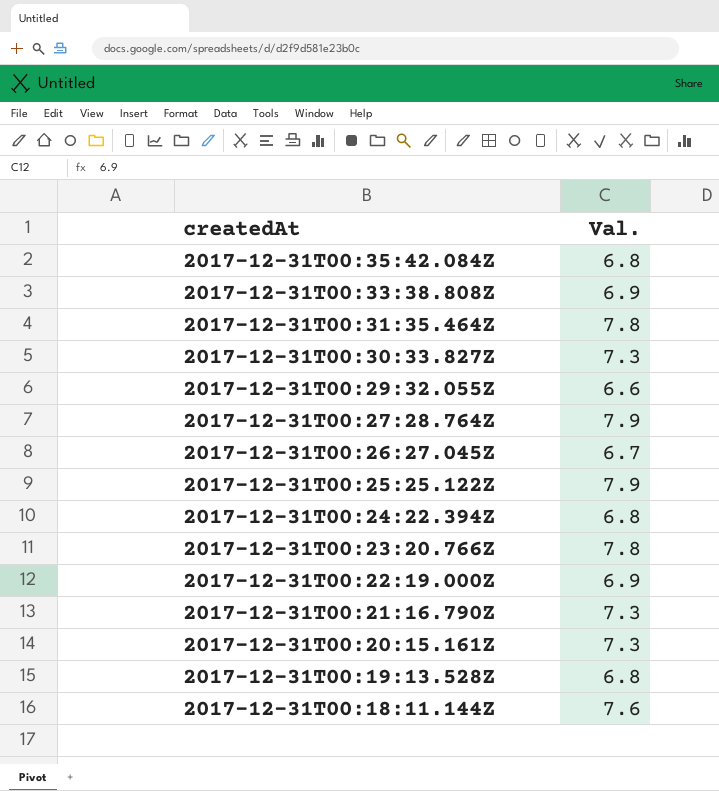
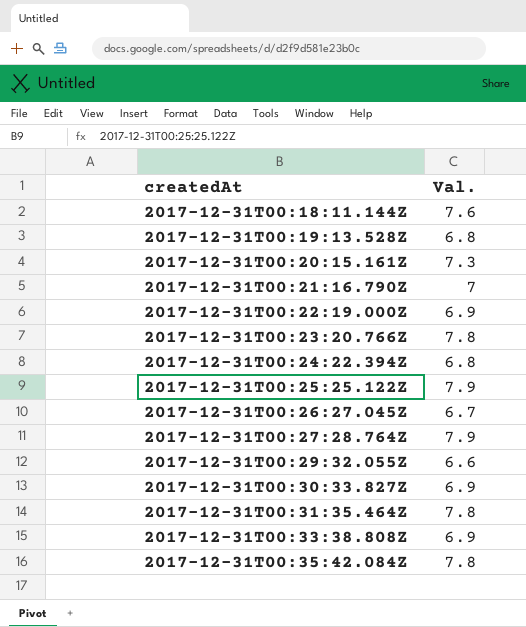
row order: createdAt descending -> createdAt ascending
2017-12-31T00:21:16.790Z | Val.: 7.3 -> 7
2017-12-31T00:30:33.827Z | Val.: 7.3 -> 6.9
2017-12-31T00:35:42.084Z | Val.: 6.8 -> 7.8

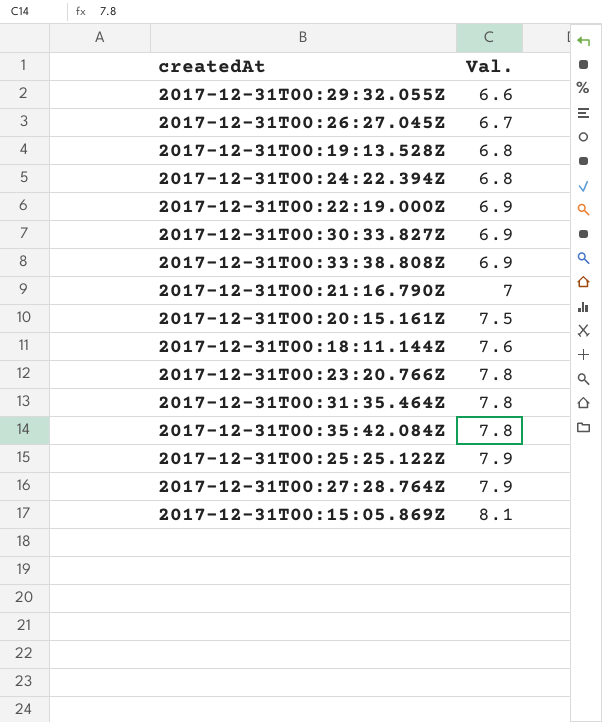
row order: createdAt ascending -> Val. ascending
2017-12-31T00:20:15.161Z | Val.: 7.3 -> 7.5
row 2017-12-31T00:15:05.869Z: none -> 8.1

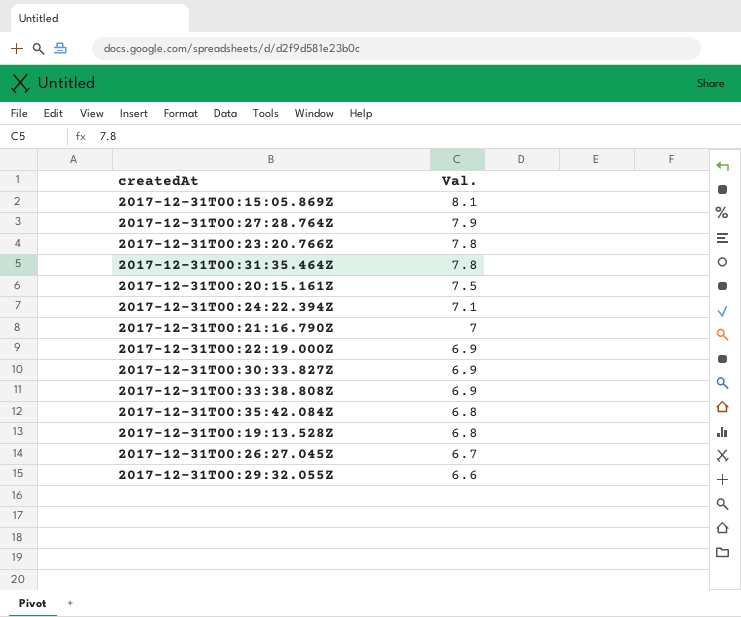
row order: Val. ascending -> Val. descending
row 2017-12-31T00:18:11.144Z: 7.6 -> none
row 2017-12-31T00:25:25.122Z: 7.9 -> none
2017-12-31T00:24:22.394Z | Val.: 6.8 -> 7.1
2017-12-31T00:35:42.084Z | Val.: 7.8 -> 6.8

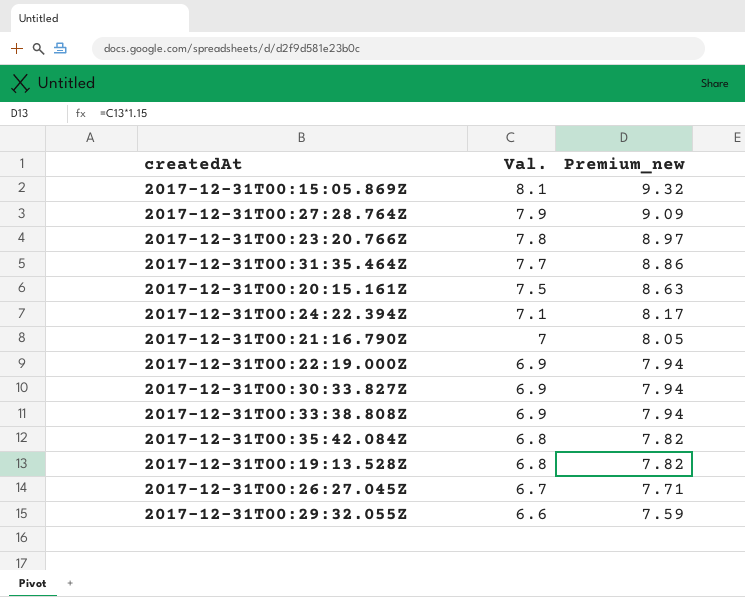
column Premium_new | formula: none -> [Val.] * 1.15
2017-12-31T00:31:35.464Z | Val.: 7.8 -> 7.7

